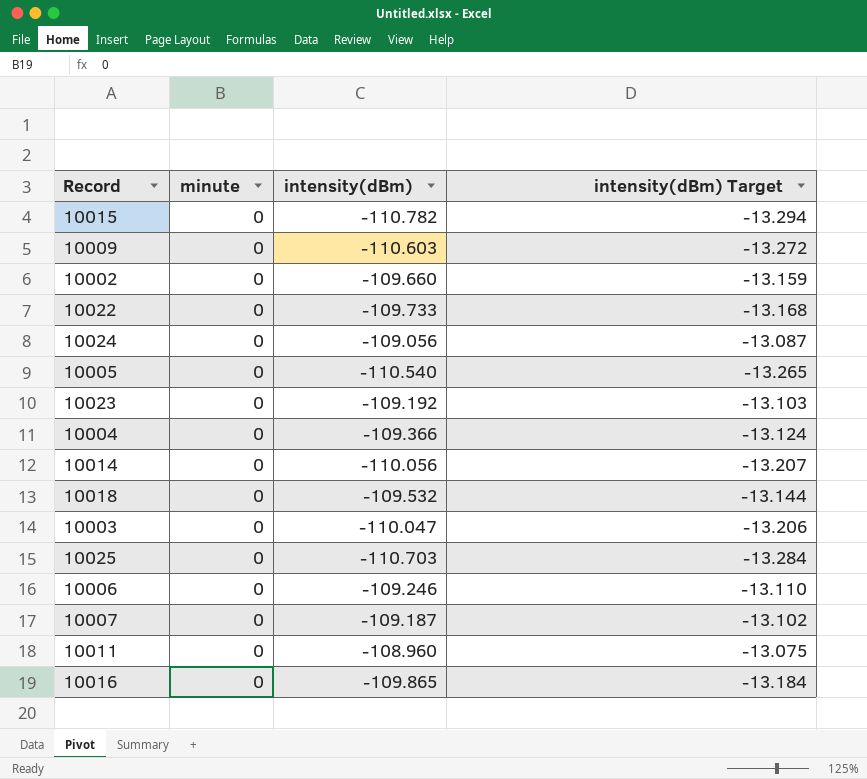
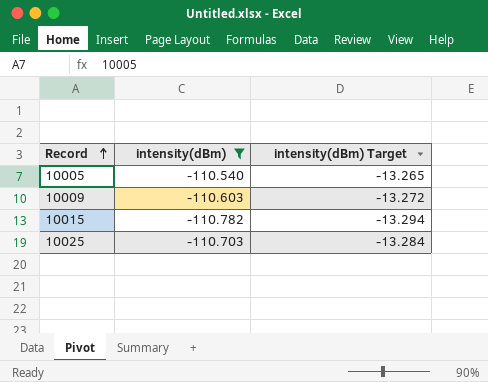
filter: none -> intensity(dBm) <= -110.540
row order: none -> Record ascending
column minute | position: 2 -> none

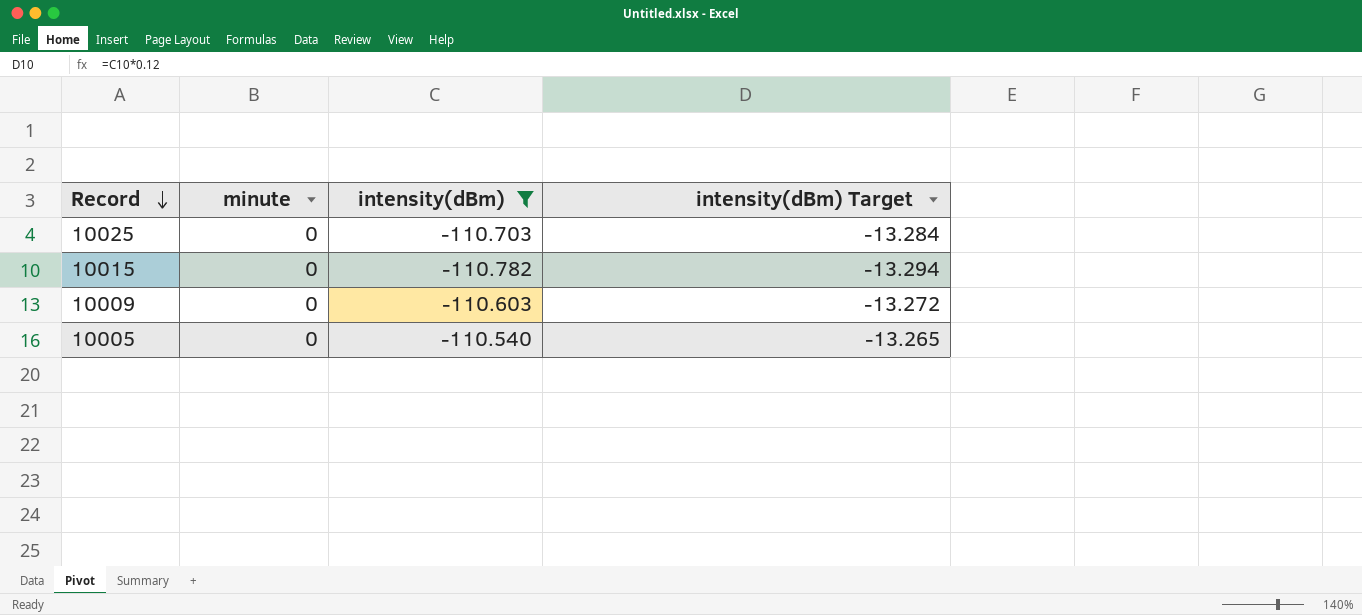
row order: Record ascending -> Record descending
column minute | position: none -> 2

